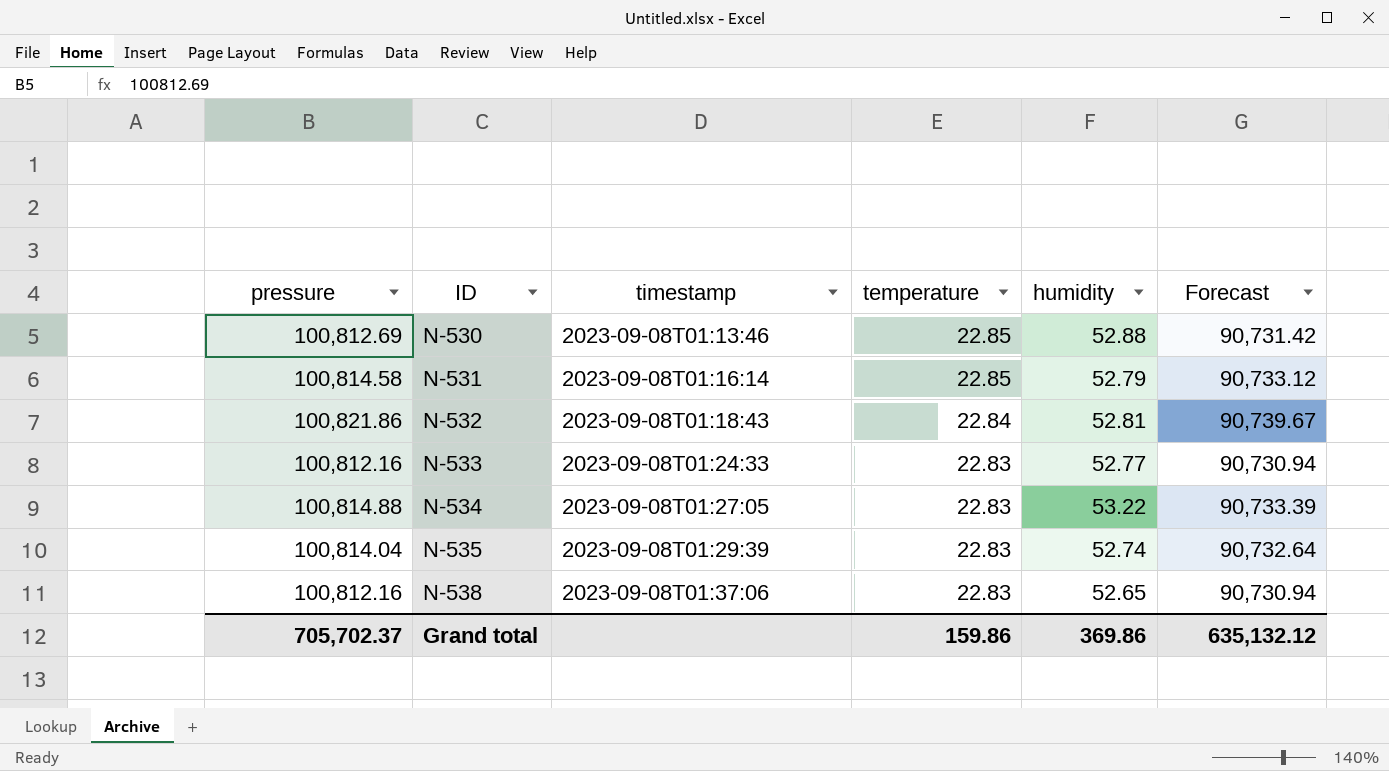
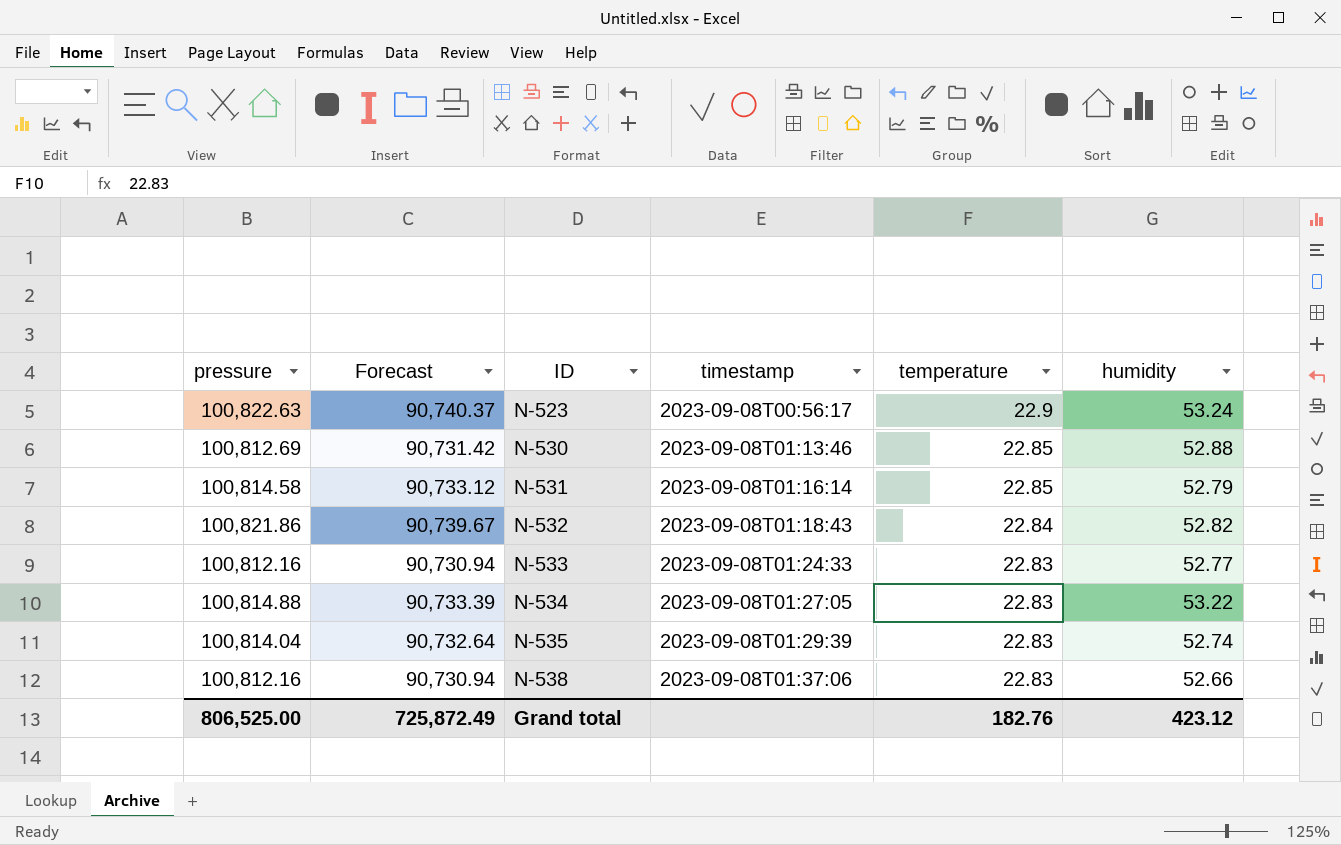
column Forecast | position: 6 -> 2
row N-523: none -> 100,822.63 | 90,740.37 | 2023-09-08T00:56:17 | 22.9 | 53.24
N-532 | humidity: 52.81 -> 52.82
N-538 | humidity: 52.65 -> 52.66
Grand total | pressure: 705,702.37 -> 806,525.00
Grand total | Forecast: 635,132.12 -> 725,872.49
Grand total | temperature: 159.86 -> 182.76
Grand total | humidity: 369.86 -> 423.12

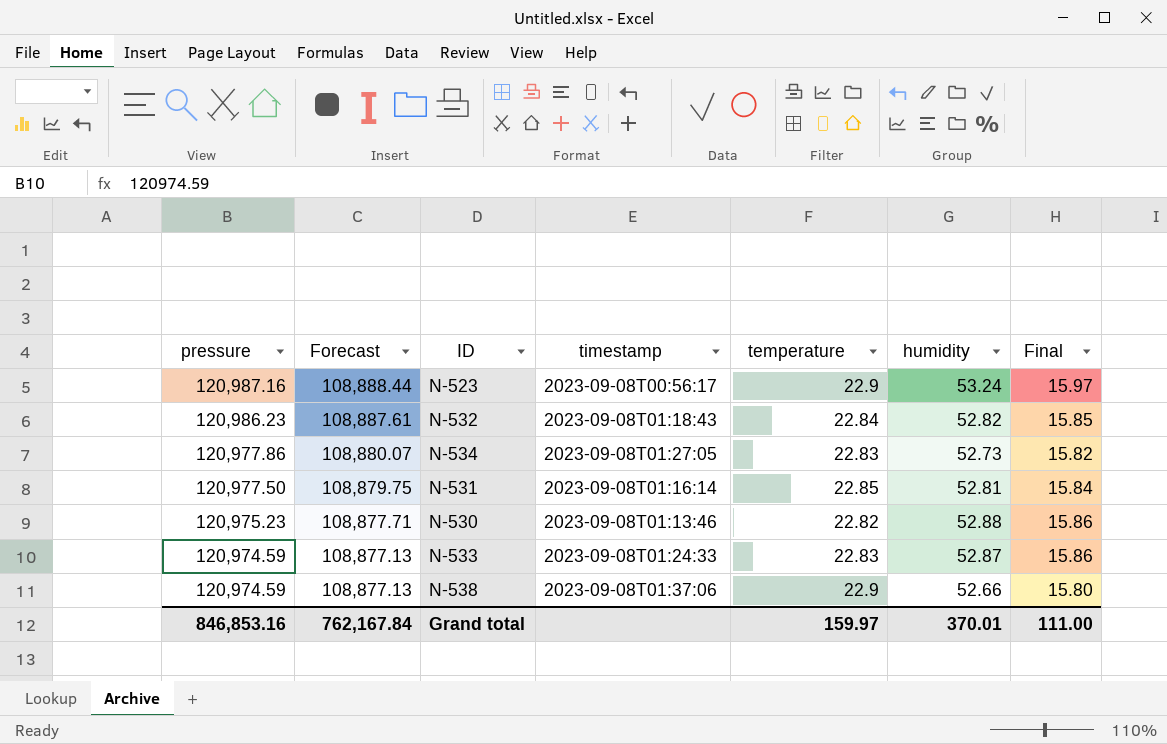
row order: ID ascending -> pressure descending
column Final | formula: none -> [humidity] * 0.3
row N-535: 100,814.04 | 90,732.64 | 2023-09-08T01:29:39 | 22.83 | 52.74 -> none
N-523 | pressure: 100,822.63 -> 120,987.16
N-523 | Forecast: 90,740.37 -> 108,888.44
N-532 | pressure: 100,821.86 -> 120,986.23
N-532 | Forecast: 90,739.67 -> 108,887.61
N-534 | pressure: 100,814.88 -> 120,977.86
N-534 | Forecast: 90,733.39 -> 108,880.07
N-534 | humidity: 53.22 -> 52.73
N-531 | pressure: 100,814.58 -> 120,977.50
N-531 | Forecast: 90,733.12 -> 108,879.75
N-531 | humidity: 52.79 -> 52.81
N-530 | pressure: 100,812.69 -> 120,975.23
N-530 | Forecast: 90,731.42 -> 108,877.71
N-530 | temperature: 22.85 -> 22.82
N-533 | pressure: 100,812.16 -> 120,974.59
N-533 | Forecast: 90,730.94 -> 108,877.13
N-533 | humidity: 52.77 -> 52.87
N-538 | pressure: 100,812.16 -> 120,974.59
N-538 | Forecast: 90,730.94 -> 108,877.13
N-538 | temperature: 22.83 -> 22.9
Grand total | pressure: 806,525.00 -> 846,853.16
Grand total | Forecast: 725,872.49 -> 762,167.84
Grand total | temperature: 182.76 -> 159.97
Grand total | humidity: 423.12 -> 370.01

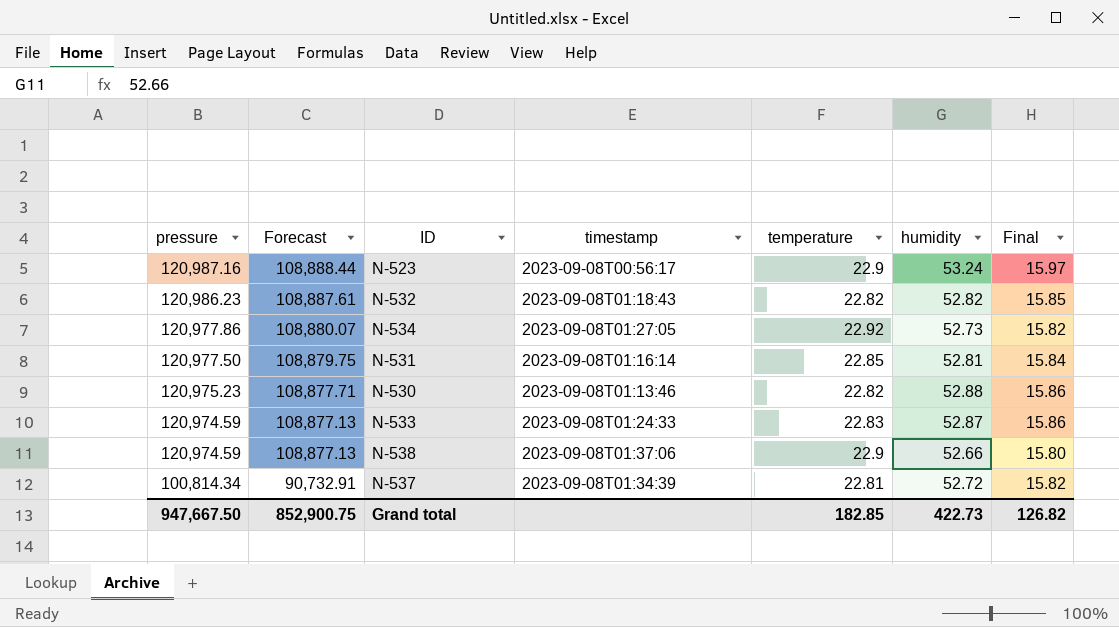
N-532 | temperature: 22.84 -> 22.82
N-534 | temperature: 22.83 -> 22.92
row N-537: none -> 100,814.34 | 90,732.91 | 2023-09-08T01:34:39 | 22.81 | 52.72 | 15.82
Grand total | pressure: 846,853.16 -> 947,667.50
Grand total | Forecast: 762,167.84 -> 852,900.75
Grand total | temperature: 159.97 -> 182.85
Grand total | humidity: 370.01 -> 422.73
Grand total | Final: 111.00 -> 126.82

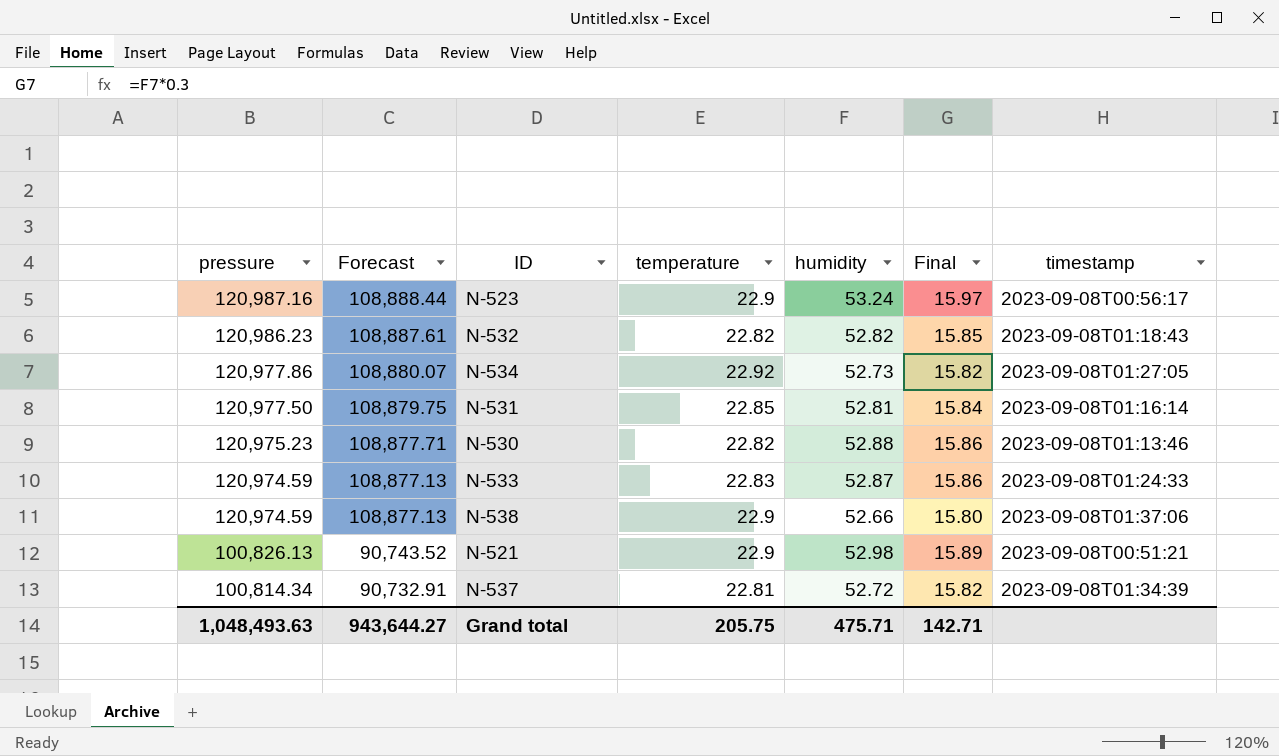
column timestamp | position: 4 -> 7
row N-521: none -> 100,826.13 | 90,743.52 | 22.9 | 52.98 | 15.89 | 2023-09-08T00:51:21
Grand total | pressure: 947,667.50 -> 1,048,493.63
Grand total | Forecast: 852,900.75 -> 943,644.27
Grand total | temperature: 182.85 -> 205.75
Grand total | humidity: 422.73 -> 475.71
Grand total | Final: 126.82 -> 142.71

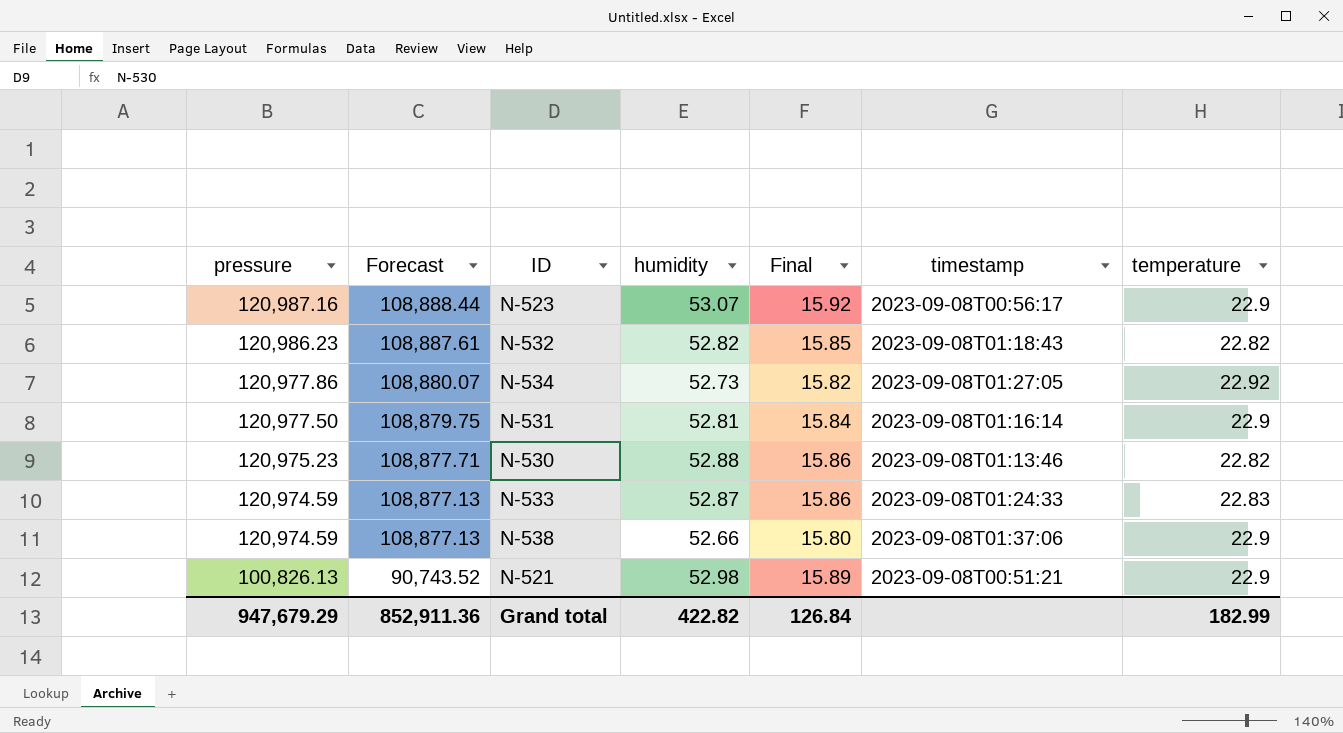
column temperature | position: 4 -> 7
row N-537: 100,814.34 | 90,732.91 | 22.81 | 52.72 | 15.82 | 2023-09-08T01:34:39 -> none
N-523 | humidity: 53.24 -> 53.07
N-523 | Final: 15.97 -> 15.92
N-531 | temperature: 22.85 -> 22.9
Grand total | pressure: 1,048,493.63 -> 947,679.29
Grand total | Forecast: 943,644.27 -> 852,911.36
Grand total | humidity: 475.71 -> 422.82
Grand total | Final: 142.71 -> 126.84
Grand total | temperature: 205.75 -> 182.99

